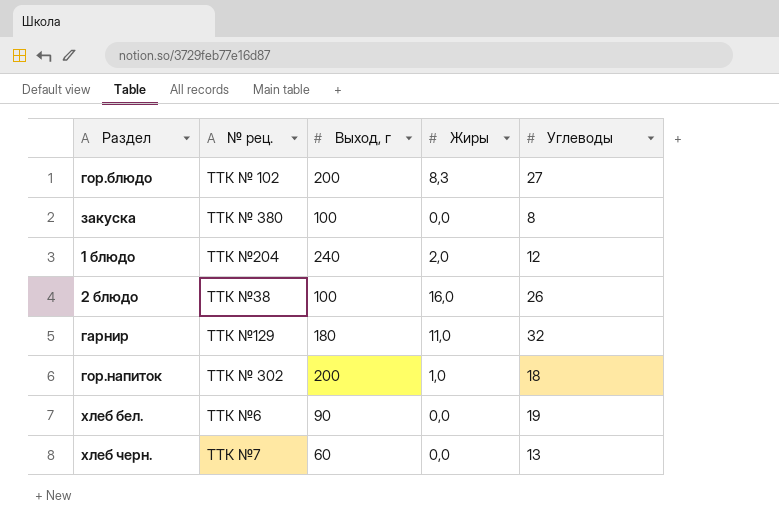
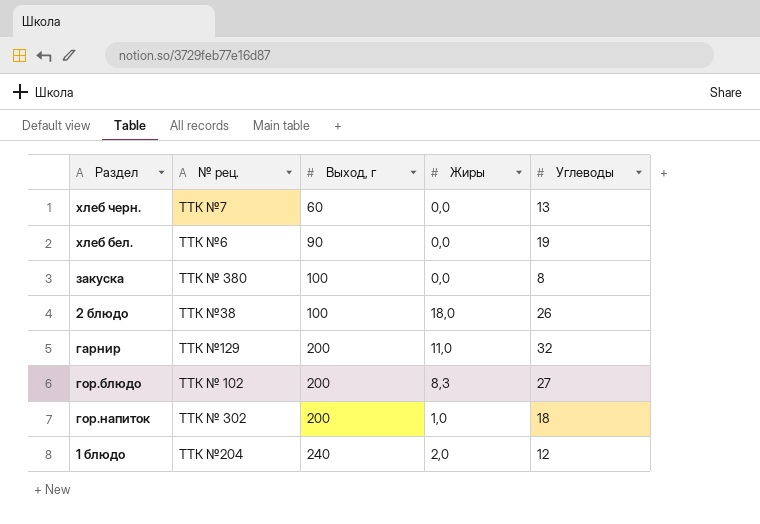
row order: none -> Выход, г ascending
2 блюдо | Жиры: 16,0 -> 18,0
гарнир | Выход, г: 180 -> 200

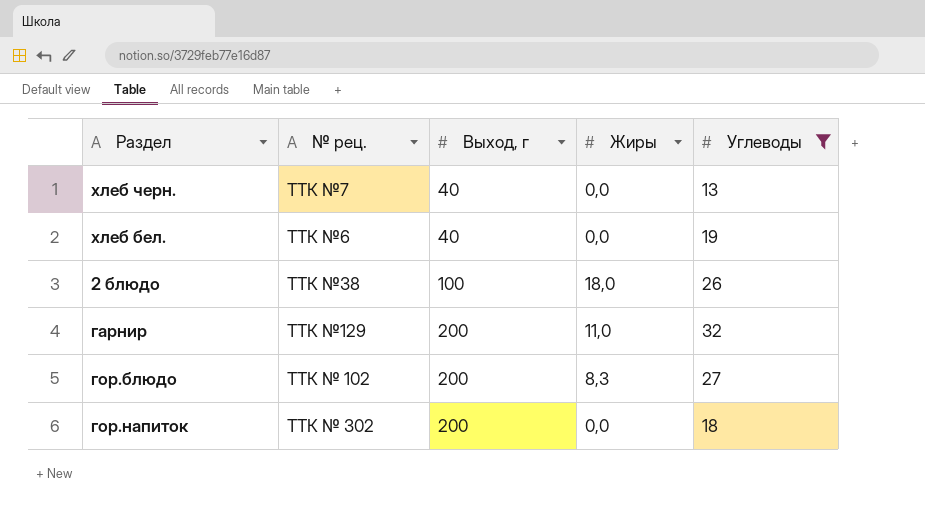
filter: none -> Углеводы >= 13
хлеб черн. | Выход, г: 60 -> 40
хлеб бел. | Выход, г: 90 -> 40
гор.напиток | Жиры: 1,0 -> 0,0

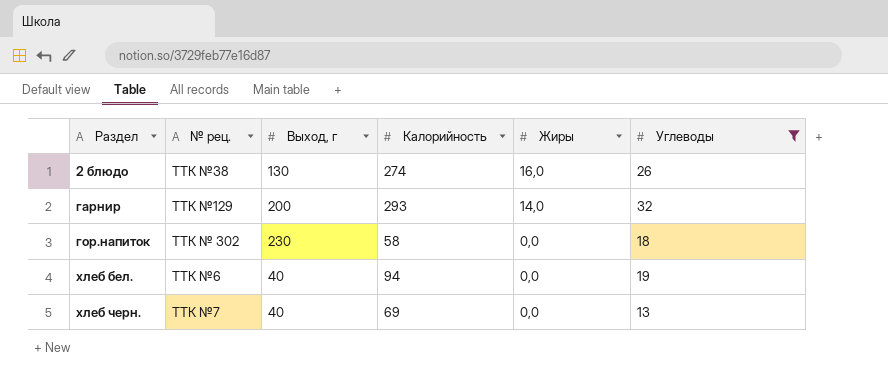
row order: Выход, г ascending -> Раздел ascending
column Калорийность | position: none -> 4
row гор.блюдо: ТТК № 102 | 200 | 8,3 | 27 -> none
2 блюдо | Выход, г: 100 -> 130
2 блюдо | Жиры: 18,0 -> 16,0
гарнир | Жиры: 11,0 -> 14,0
гор.напиток | Выход, г: 200 -> 230

